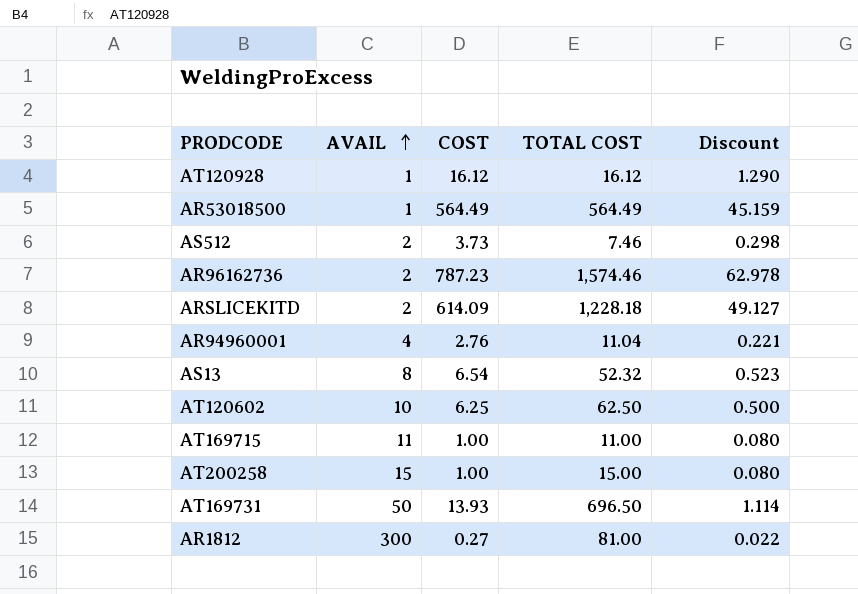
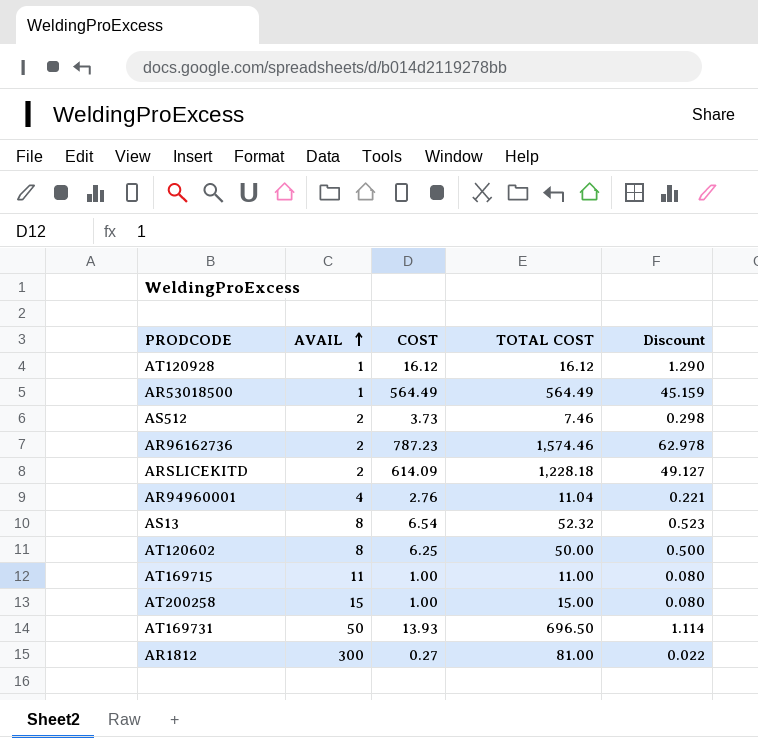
AT120602 | AVAIL: 10 -> 8
AT120602 | TOTAL COST: 62.50 -> 50.00

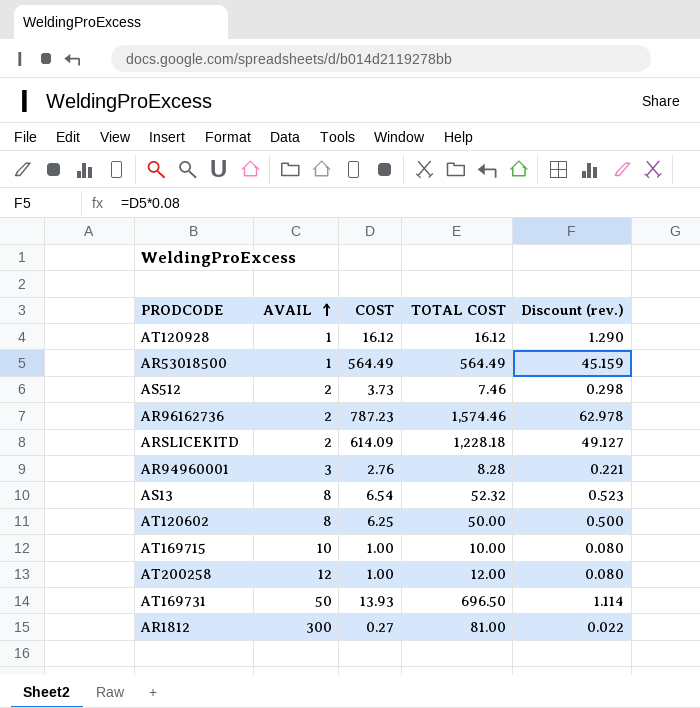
column name: Discount -> Discount (rev.)
AR94960001 | AVAIL: 4 -> 3
AR94960001 | TOTAL COST: 11.04 -> 8.28
AT169715 | AVAIL: 11 -> 10
AT169715 | TOTAL COST: 11.00 -> 10.00
AT200258 | AVAIL: 15 -> 12
AT200258 | TOTAL COST: 15.00 -> 12.00

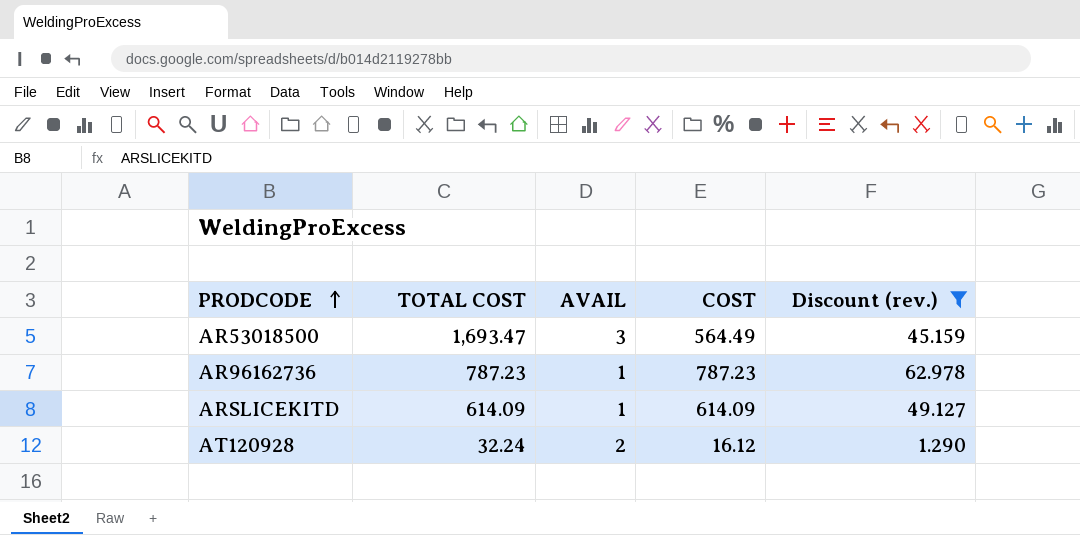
filter: none -> Discount (rev.) >= 1.290
row order: AVAIL ascending -> PRODCODE ascending
column TOTAL COST | position: 4 -> 2
AR53018500 | TOTAL COST: 564.49 -> 1,693.47
AR53018500 | AVAIL: 1 -> 3
AR96162736 | TOTAL COST: 1,574.46 -> 787.23
AR96162736 | AVAIL: 2 -> 1
ARSLICEKITD | TOTAL COST: 1,228.18 -> 614.09
ARSLICEKITD | AVAIL: 2 -> 1
AT120928 | TOTAL COST: 16.12 -> 32.24
AT120928 | AVAIL: 1 -> 2

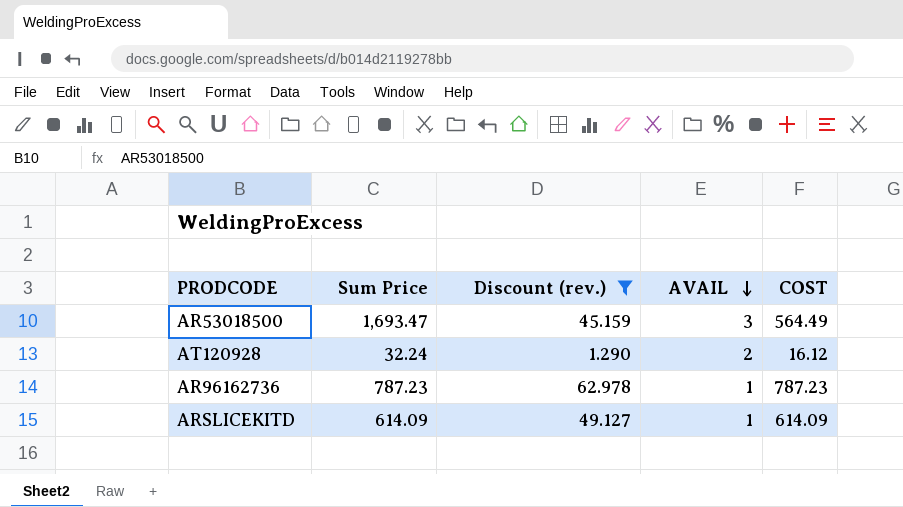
row order: PRODCODE ascending -> AVAIL descending
column name: TOTAL COST -> Sum Price
column Discount (rev.) | position: 5 -> 3

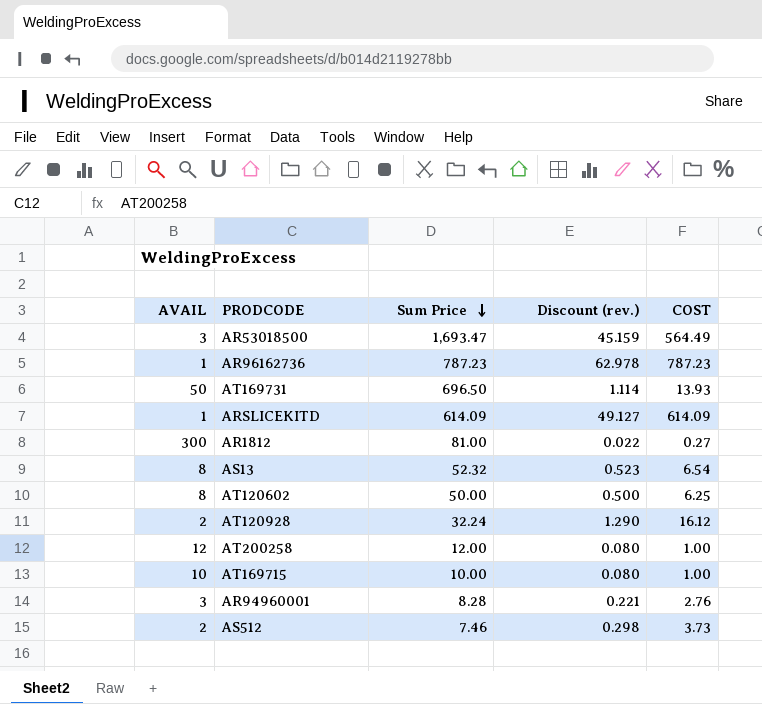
filter: Discount (rev.) >= 1.290 -> none
row order: AVAIL descending -> Sum Price descending
column AVAIL | position: 4 -> 1

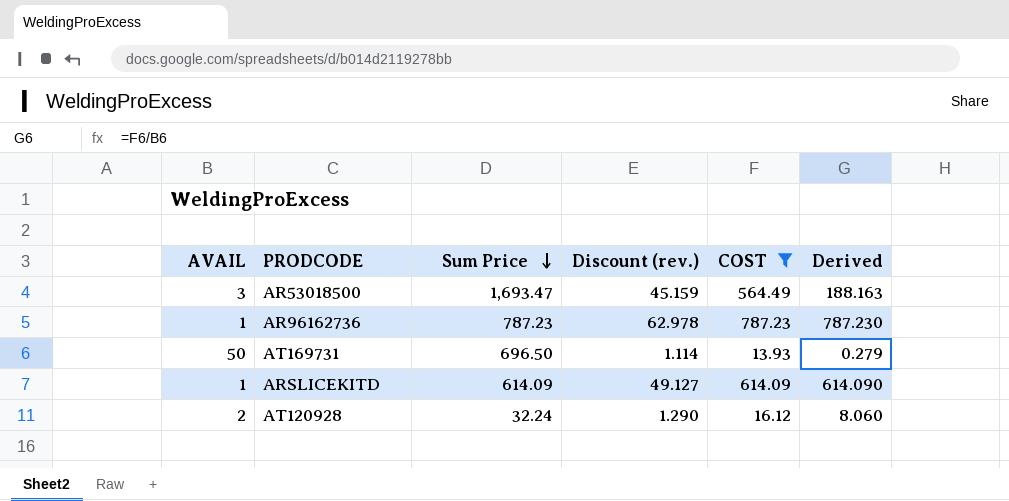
filter: none -> COST >= 13.93
column Derived | formula: none -> [COST] / [AVAIL]

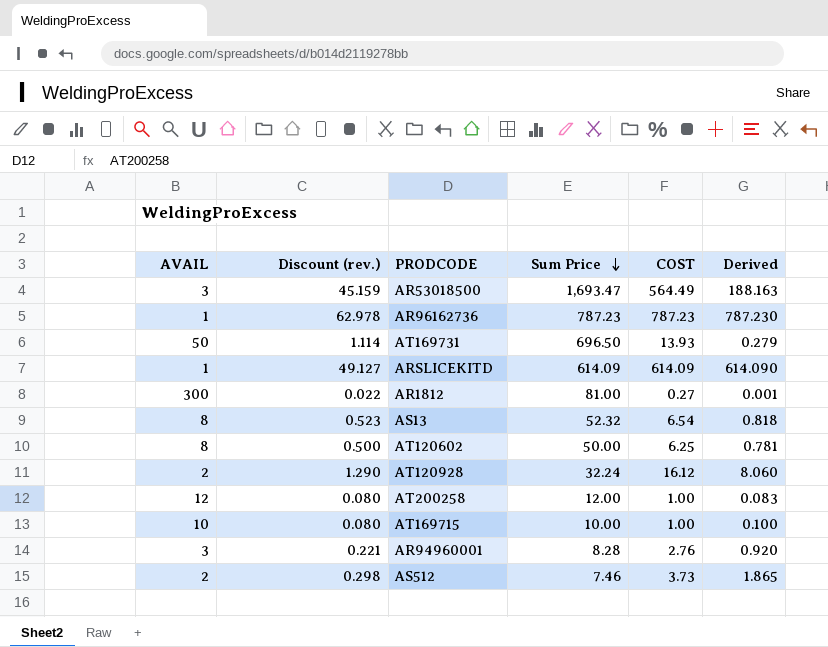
filter: COST >= 13.93 -> none
column Discount (rev.) | position: 4 -> 2

